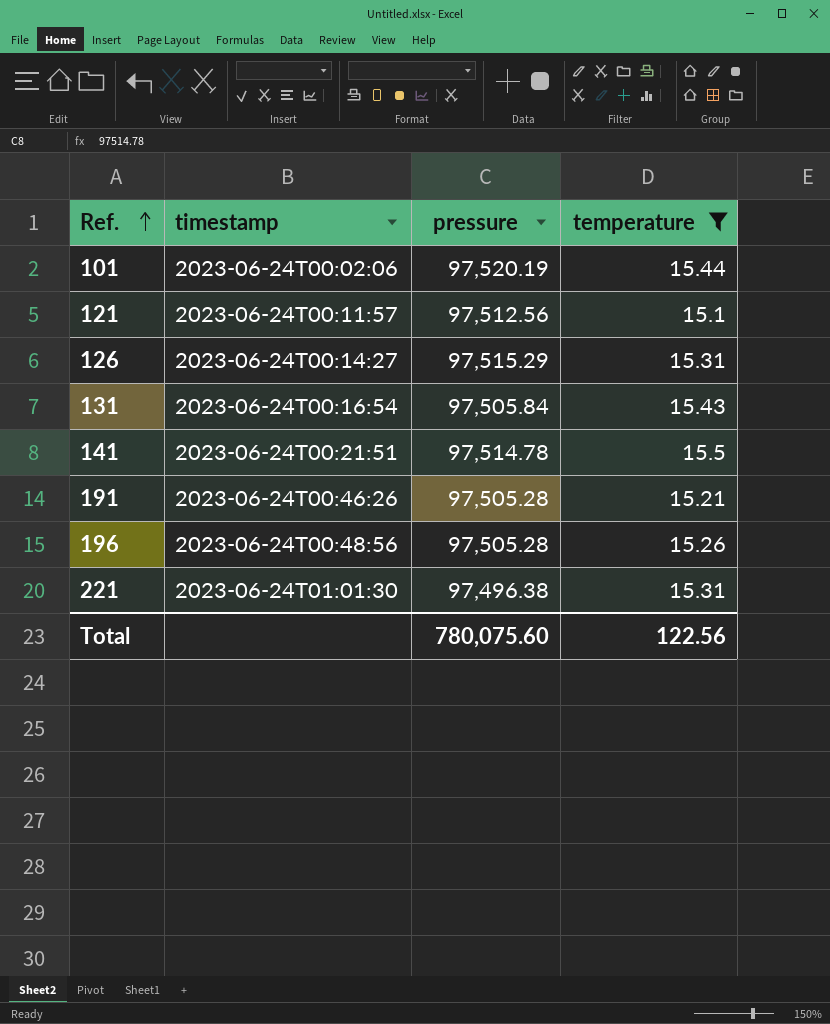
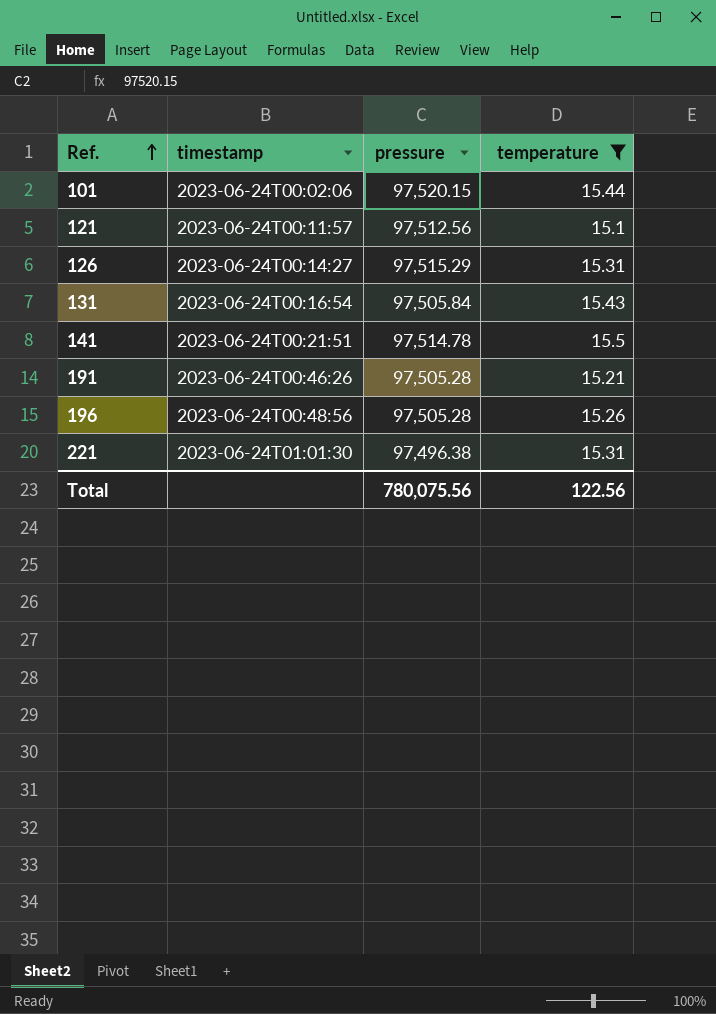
101 | pressure: 97,520.19 -> 97,520.15
Total | pressure: 780,075.60 -> 780,075.56

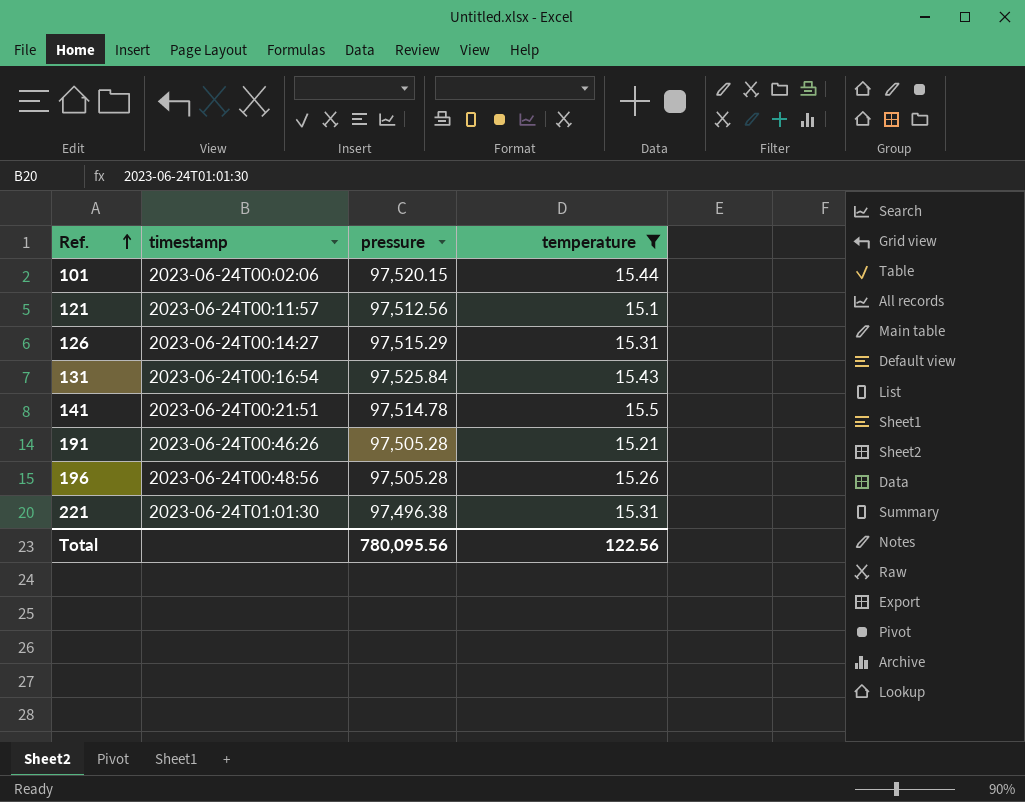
131 | pressure: 97,505.84 -> 97,525.84
Total | pressure: 780,075.56 -> 780,095.56

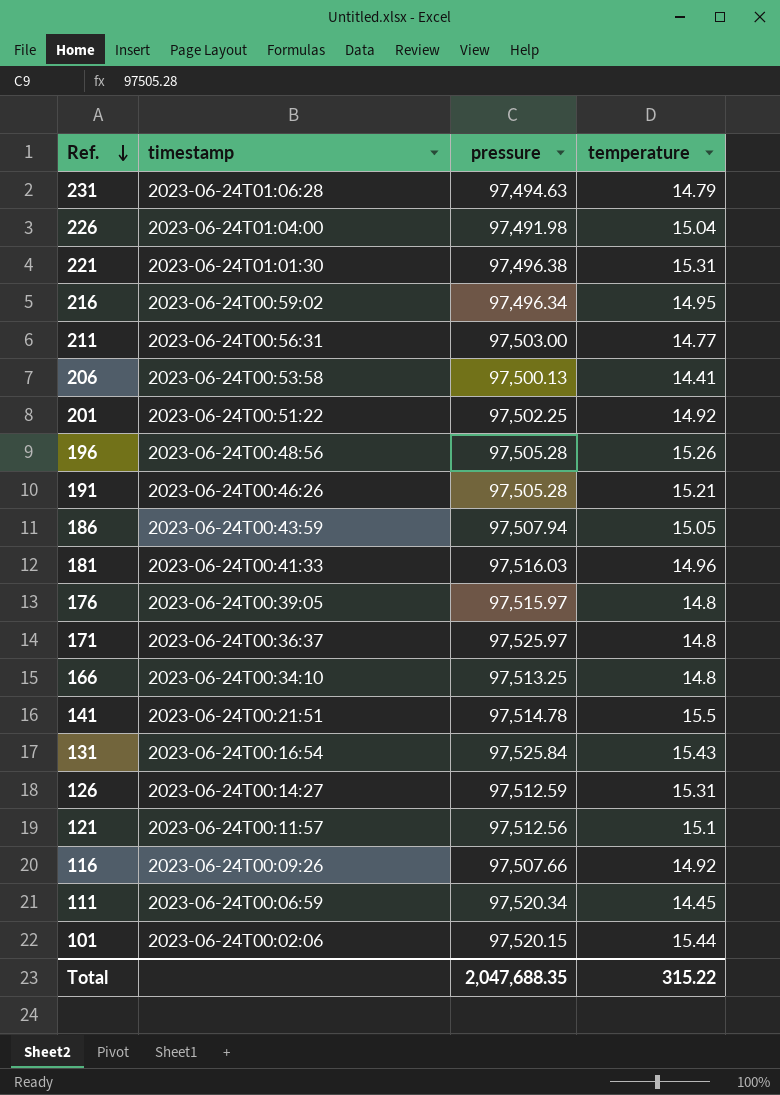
filter: temperature >= 15.1 -> none
row order: Ref. ascending -> Ref. descending
126 | pressure: 97,515.29 -> 97,512.59
Total | pressure: 780,095.56 -> 2,047,688.35
Total | temperature: 122.56 -> 315.22

